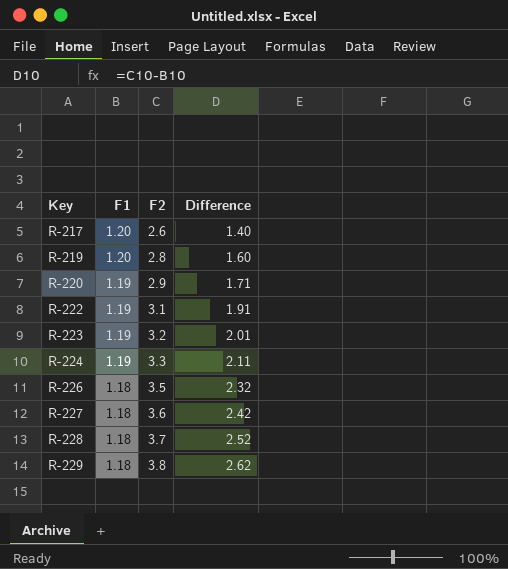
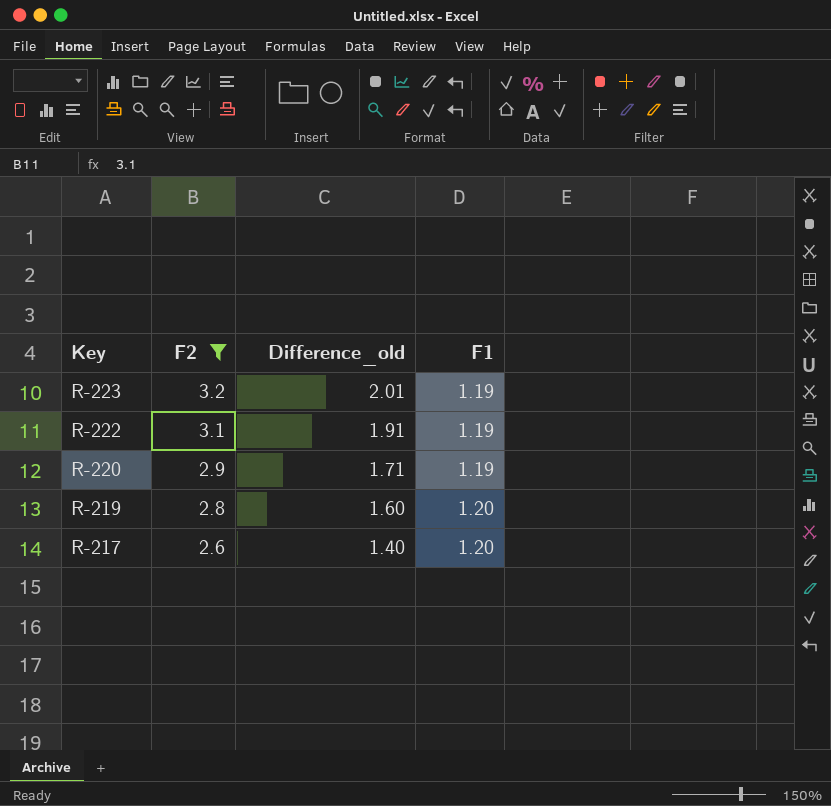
filter: none -> F2 <= 3.2
row order: Key ascending -> Key descending
column name: Difference -> Difference_old
column F1 | position: 2 -> 4

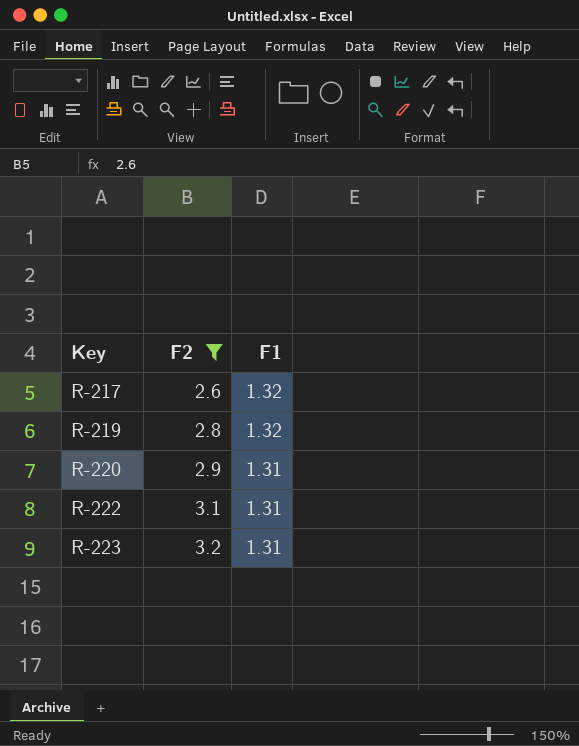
row order: Key descending -> Key ascending
column Difference_old | formula: [F2] - [F1] -> none
R-217 | F1: 1.20 -> 1.32
R-219 | F1: 1.20 -> 1.32
R-220 | F1: 1.19 -> 1.31
R-222 | F1: 1.19 -> 1.31
R-223 | F1: 1.19 -> 1.31

